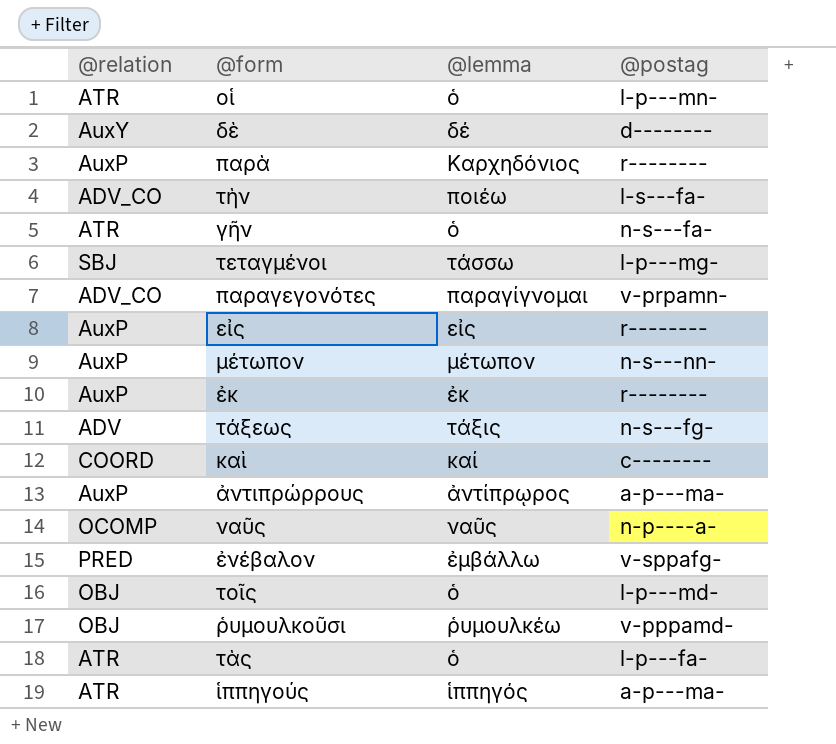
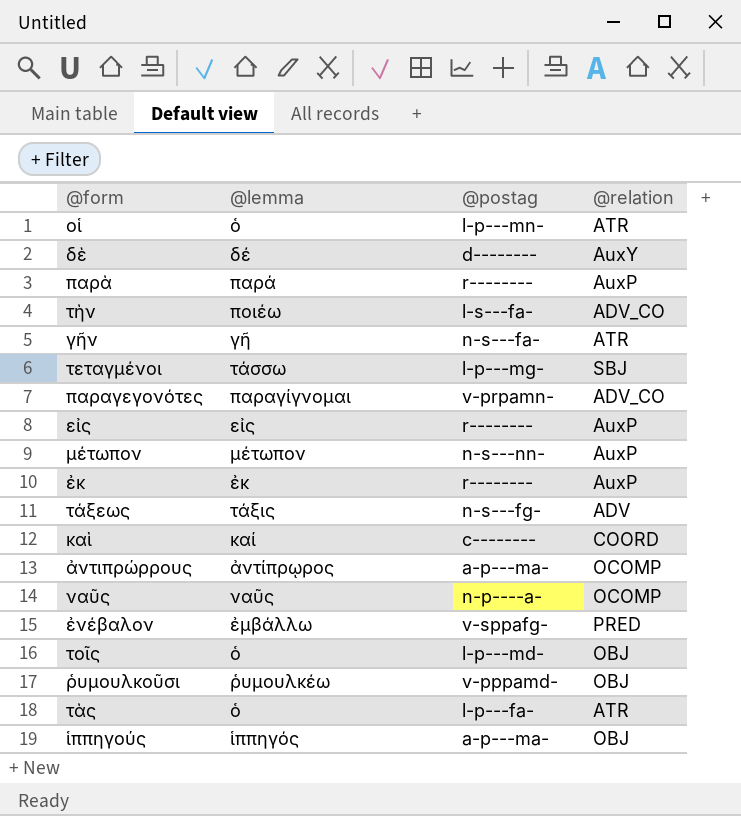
column @relation | position: 1 -> 4
παρὰ | @lemma: Καρχηδόνιος -> παρά
γῆν | @lemma: ὁ -> γῆ
ἀντιπρώρρους | @relation: AuxP -> OCOMP
ἱππηγούς | @relation: ATR -> OBJ

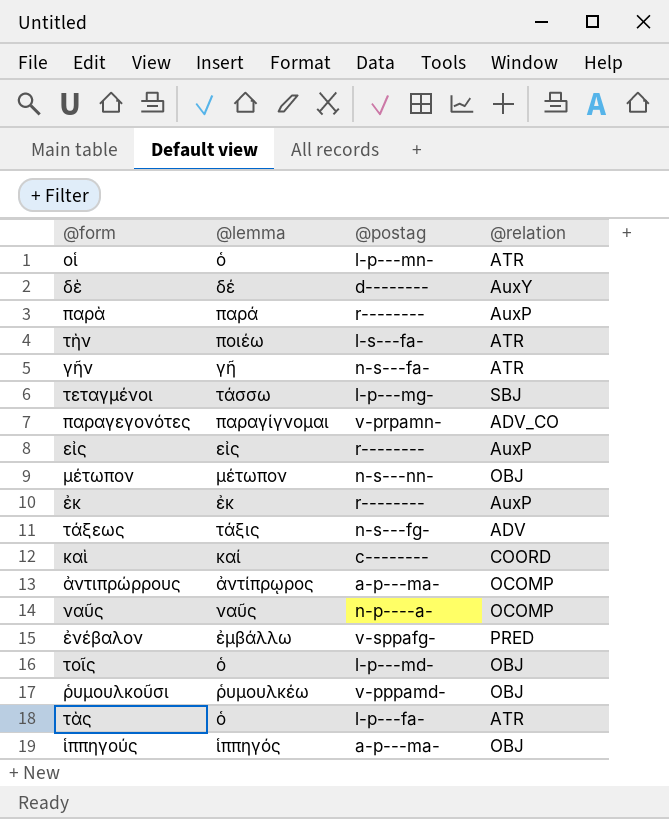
τὴν | @relation: ADV_CO -> ATR
μέτωπον | @relation: AuxP -> OBJ

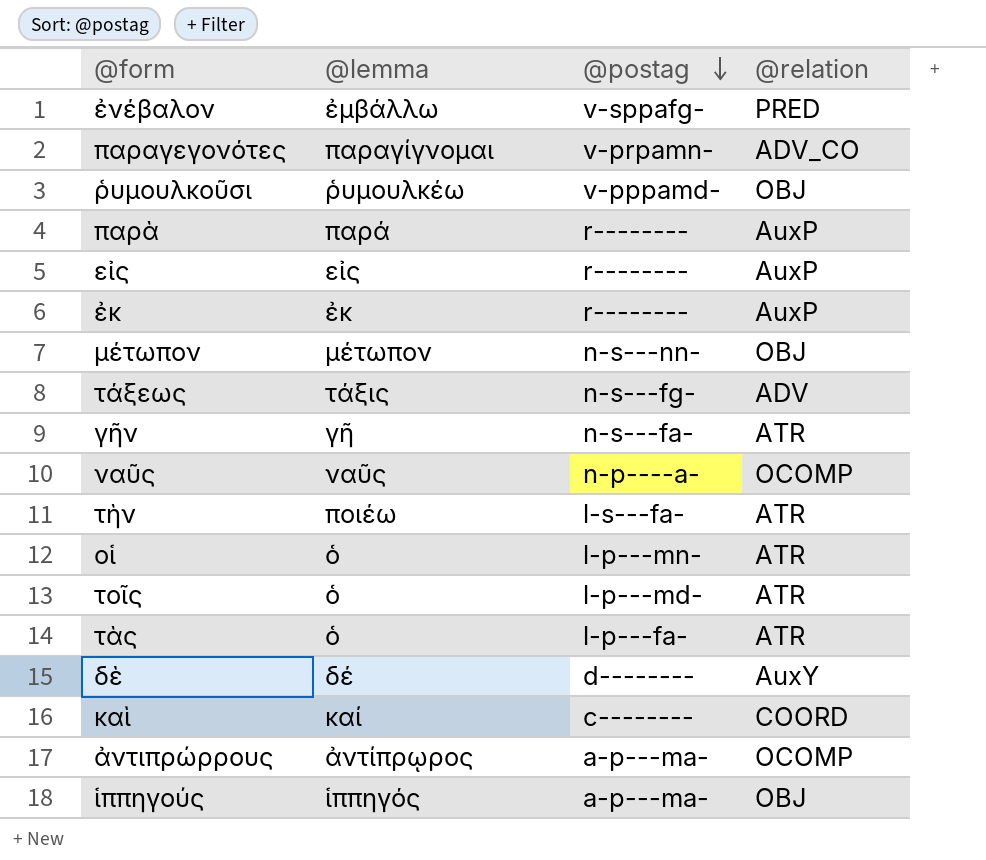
row order: none -> @postag descending
row τεταγμένοι: τάσσω | l-p---mg- | SBJ -> none
τοῖς | @relation: OBJ -> ATR

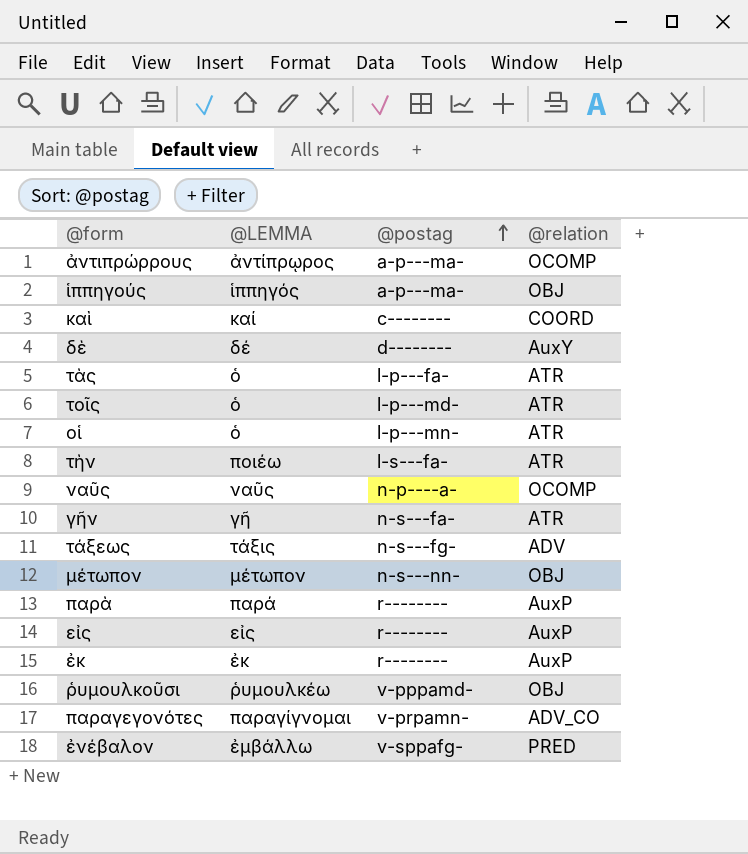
row order: @postag descending -> @postag ascending
column name: @lemma -> @LEMMA

